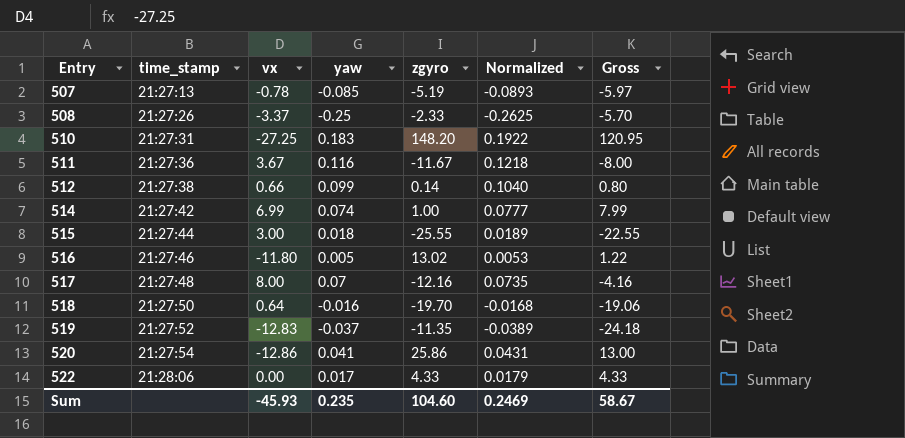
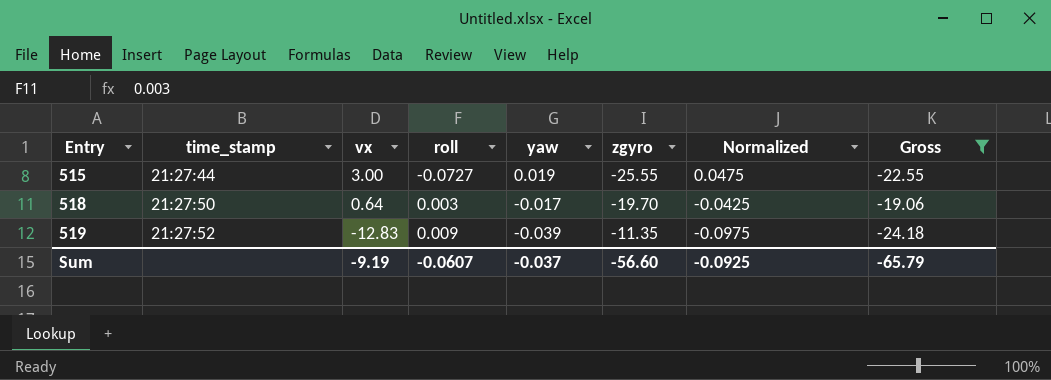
filter: none -> Gross <= -19.06
column roll | position: none -> 4
column Normalized | formula: [yaw] * 1.05 -> [yaw] * 2.5
515 | yaw: 0.018 -> 0.019
518 | yaw: -0.016 -> -0.017
519 | yaw: -0.037 -> -0.039
Sum | vx: -45.93 -> -9.19
Sum | yaw: 0.235 -> -0.037
Sum | zgyro: 104.60 -> -56.60
Sum | Normalized: 0.2469 -> -0.0925
Sum | Gross: 58.67 -> -65.79

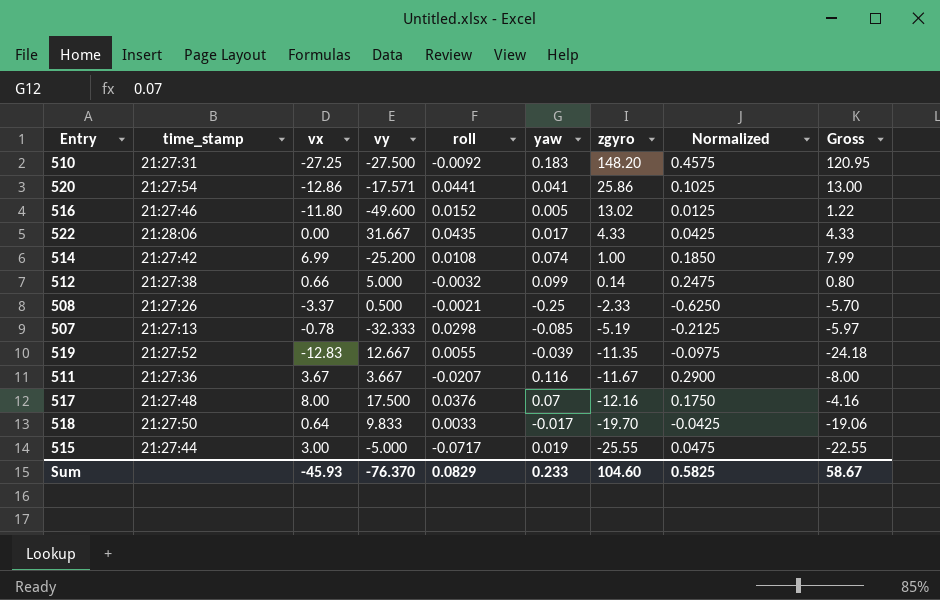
filter: Gross <= -19.06 -> none
row order: Entry ascending -> zgyro descending
column vy | position: none -> 4
519 | roll: 0.009 -> 0.0055
518 | roll: 0.003 -> 0.0033
515 | roll: -0.0727 -> -0.0717
Sum | vx: -9.19 -> -45.93
Sum | roll: -0.0607 -> 0.0829
Sum | yaw: -0.037 -> 0.233
Sum | zgyro: -56.60 -> 104.60
Sum | Normalized: -0.0925 -> 0.5825
Sum | Gross: -65.79 -> 58.67

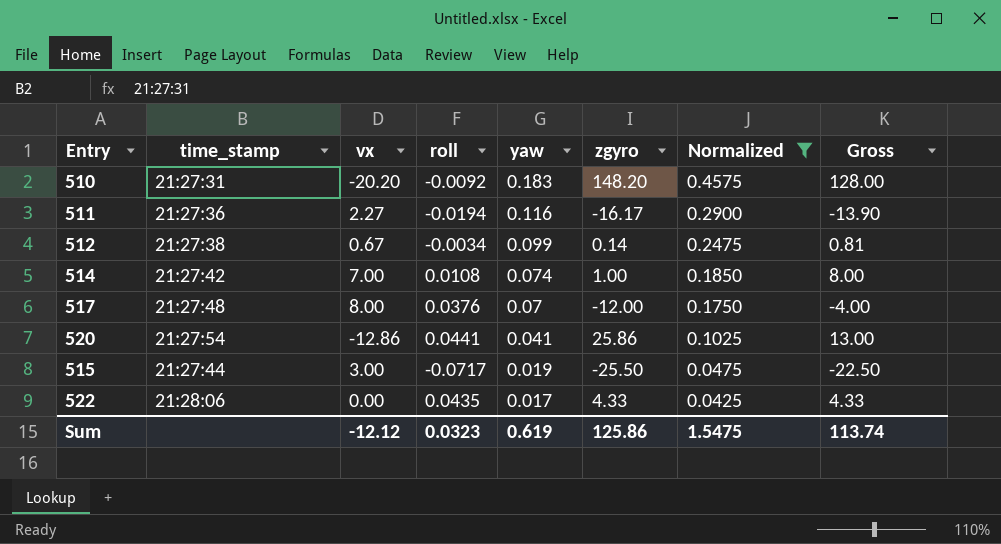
filter: none -> Normalized >= 0.0425
row order: zgyro descending -> yaw descending
column vy | position: 4 -> none
510 | vx: -27.25 -> -20.20
510 | Gross: 120.95 -> 128.00
511 | vx: 3.67 -> 2.27
511 | roll: -0.0207 -> -0.0194
511 | zgyro: -11.67 -> -16.17
511 | Gross: -8.00 -> -13.90
512 | vx: 0.66 -> 0.67
512 | roll: -0.0032 -> -0.0034
512 | Gross: 0.80 -> 0.81
514 | vx: 6.99 -> 7.00
514 | Gross: 7.99 -> 8.00
517 | zgyro: -12.16 -> -12.00
517 | Gross: -4.16 -> -4.00
515 | zgyro: -25.55 -> -25.50
515 | Gross: -22.55 -> -22.50
Sum | vx: -45.93 -> -12.12
Sum | roll: 0.0829 -> 0.0323
Sum | yaw: 0.233 -> 0.619
Sum | zgyro: 104.60 -> 125.86
Sum | Normalized: 0.5825 -> 1.5475
Sum | Gross: 58.67 -> 113.74

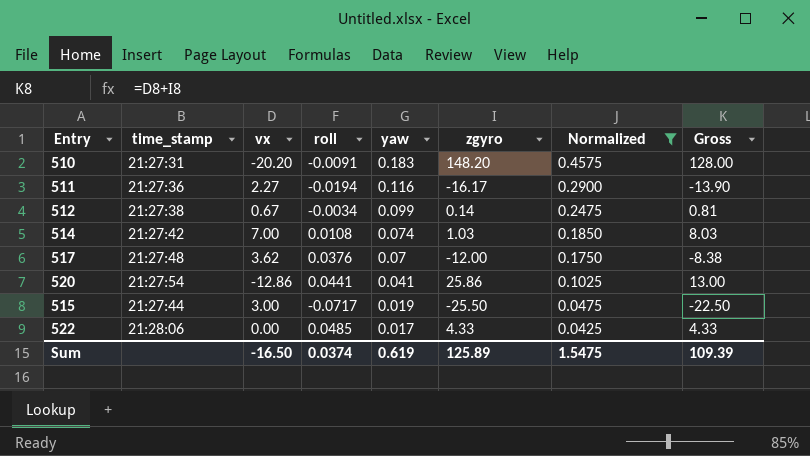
510 | roll: -0.0092 -> -0.0091
514 | zgyro: 1.00 -> 1.03
514 | Gross: 8.00 -> 8.03
517 | vx: 8.00 -> 3.62
517 | Gross: -4.00 -> -8.38
522 | roll: 0.0435 -> 0.0485
Sum | vx: -12.12 -> -16.50
Sum | roll: 0.0323 -> 0.0374
Sum | zgyro: 125.86 -> 125.89
Sum | Gross: 113.74 -> 109.39

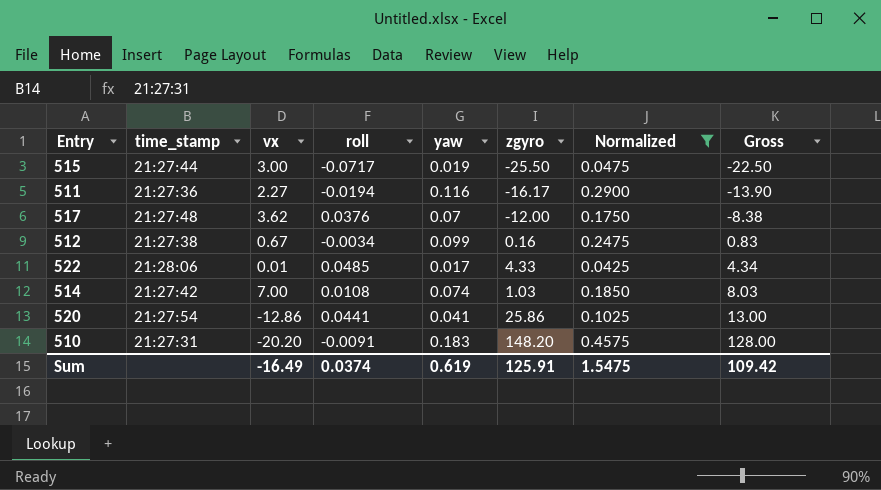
row order: yaw descending -> Gross ascending
512 | zgyro: 0.14 -> 0.16
512 | Gross: 0.81 -> 0.83
522 | vx: 0.00 -> 0.01
522 | Gross: 4.33 -> 4.34
Sum | vx: -16.50 -> -16.49
Sum | zgyro: 125.89 -> 125.91
Sum | Gross: 109.39 -> 109.42

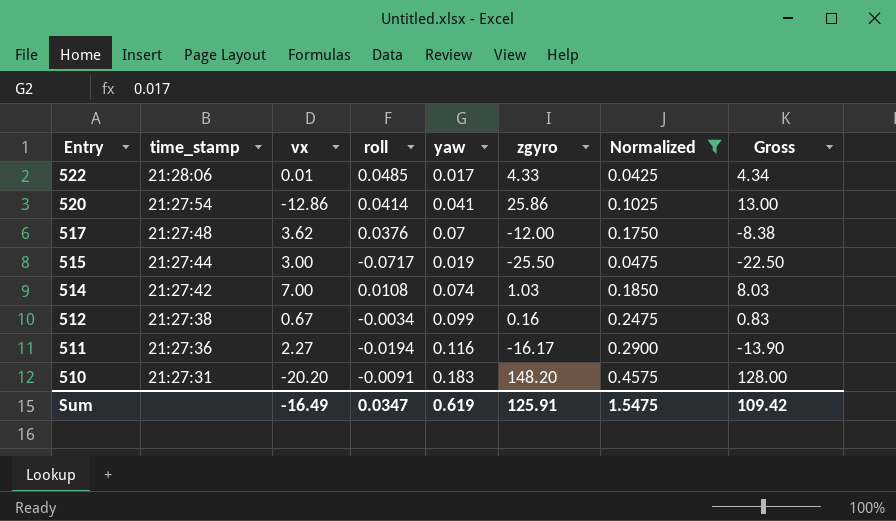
row order: Gross ascending -> Entry descending
520 | roll: 0.0441 -> 0.0414
Sum | roll: 0.0374 -> 0.0347

